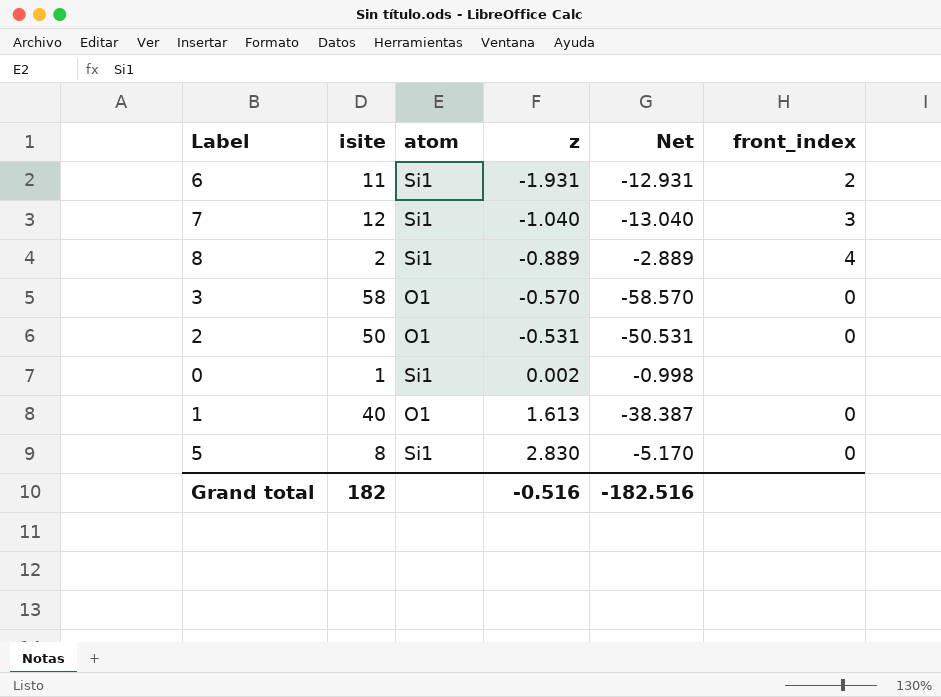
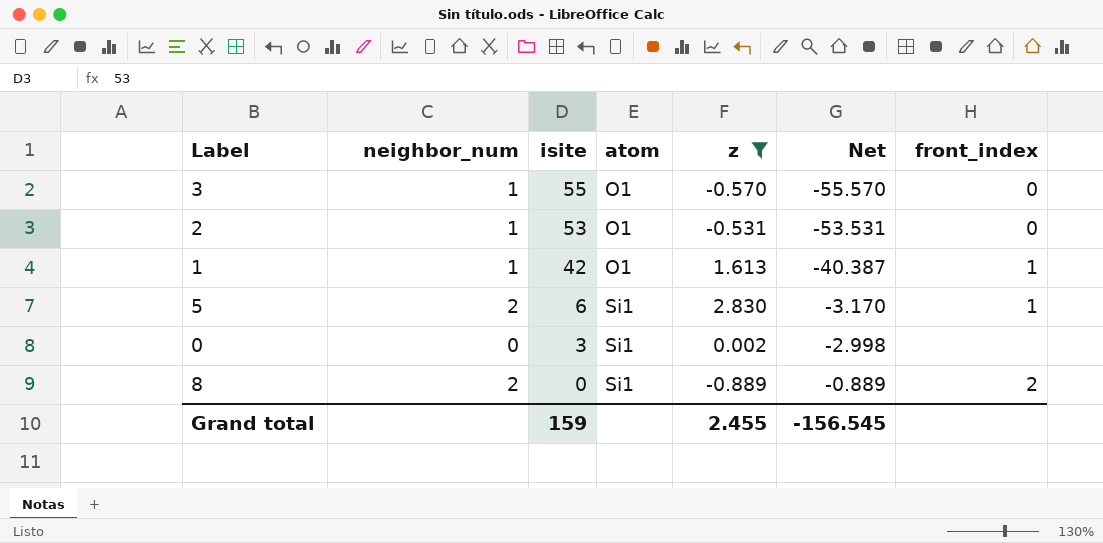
filter: none -> z >= -0.889
row order: z ascending -> isite descending
column neighbor_num | position: none -> 2
3 | isite: 58 -> 55
3 | Net: -58.570 -> -55.570
2 | isite: 50 -> 53
2 | Net: -50.531 -> -53.531
1 | isite: 40 -> 42
1 | Net: -38.387 -> -40.387
1 | front_index: 0 -> 1
5 | isite: 8 -> 6
5 | Net: -5.170 -> -3.170
5 | front_index: 0 -> 1
0 | isite: 1 -> 3
0 | Net: -0.998 -> -2.998
8 | isite: 2 -> 0
8 | Net: -2.889 -> -0.889
8 | front_index: 4 -> 2
Grand total | isite: 182 -> 159
Grand total | z: -0.516 -> 2.455
Grand total | Net: -182.516 -> -156.545

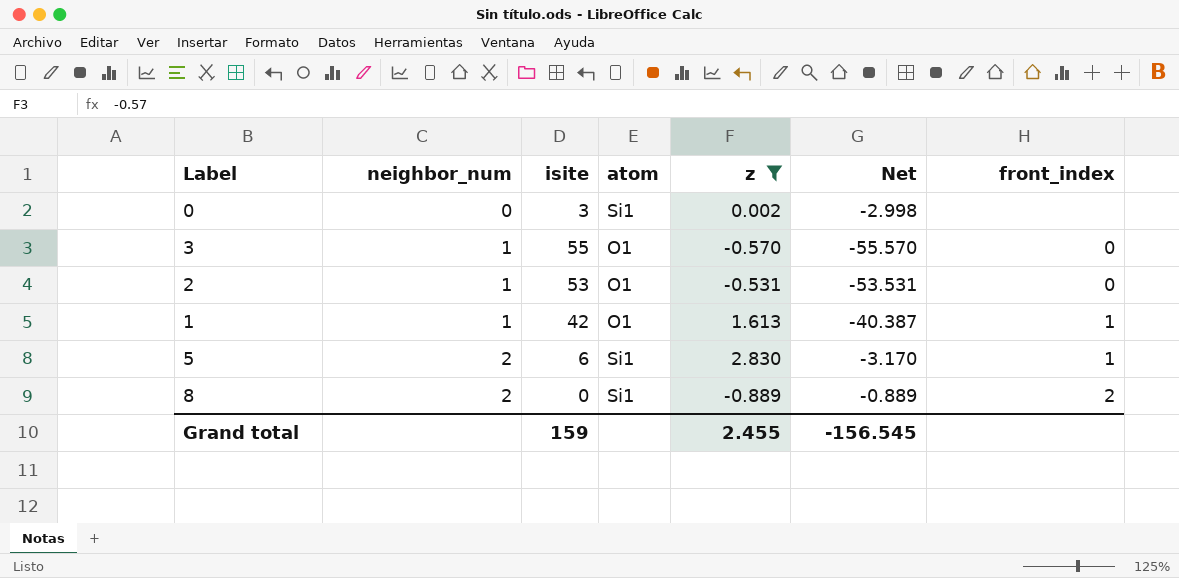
row order: isite descending -> neighbor_num ascending

